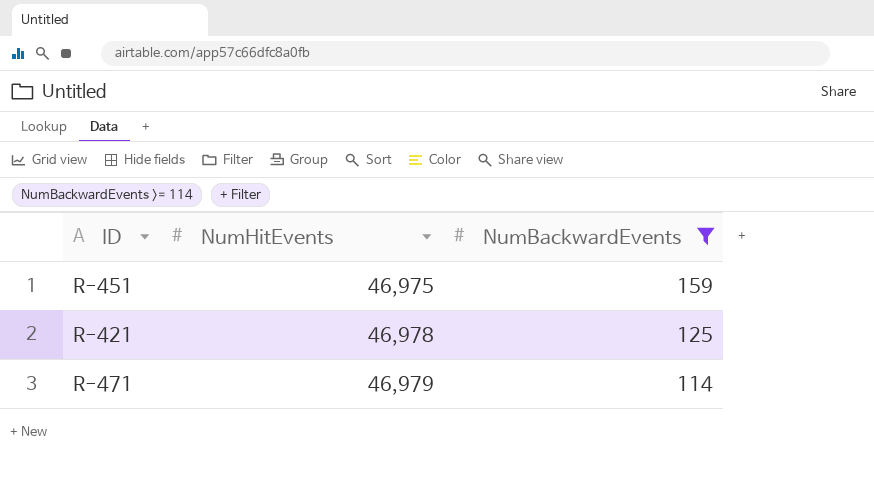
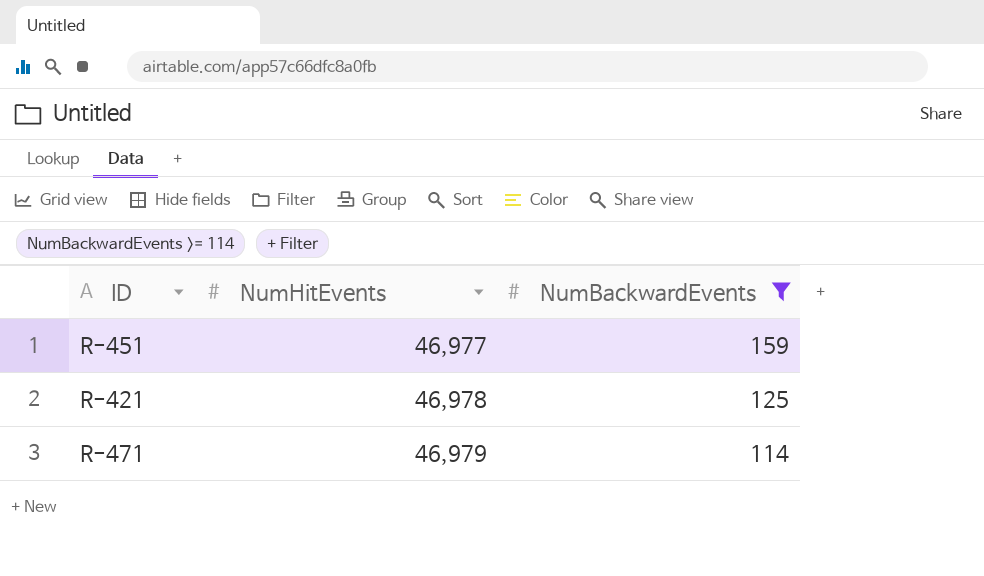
R-451 | NumHitEvents: 46,975 -> 46,977

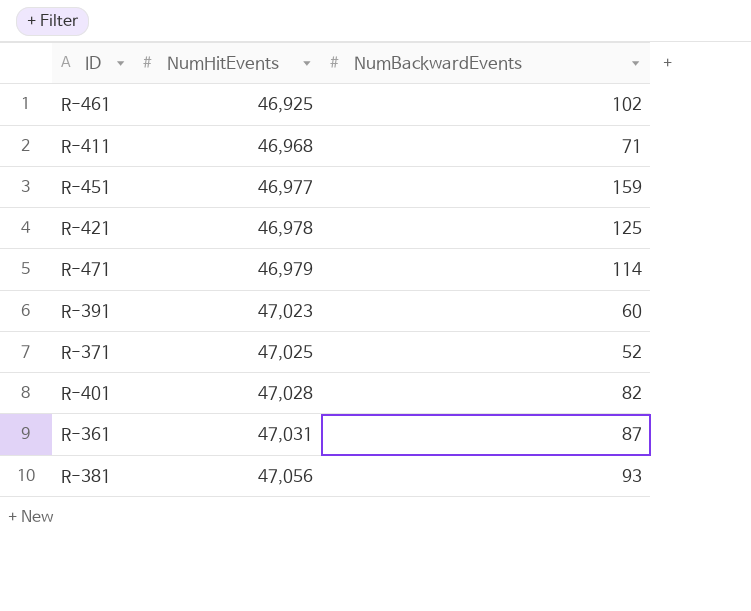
filter: NumBackwardEvents >= 114 -> none

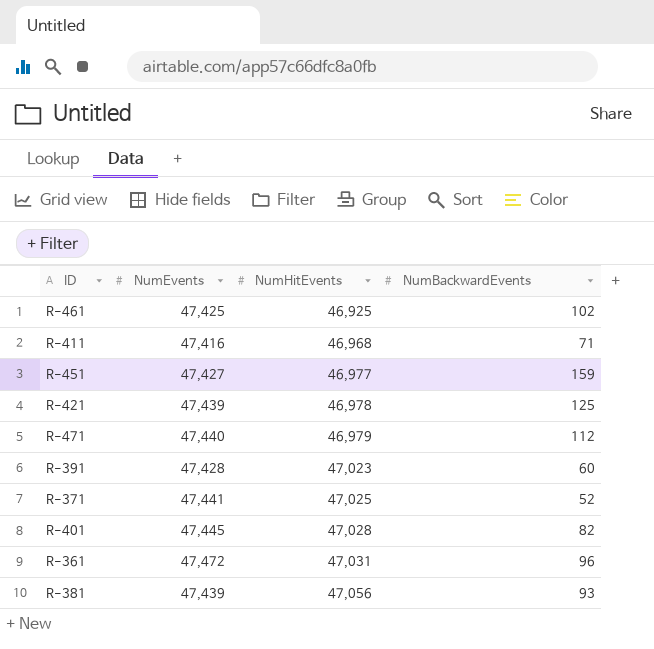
column NumEvents | position: none -> 2
R-471 | NumBackwardEvents: 114 -> 112
R-361 | NumBackwardEvents: 87 -> 96

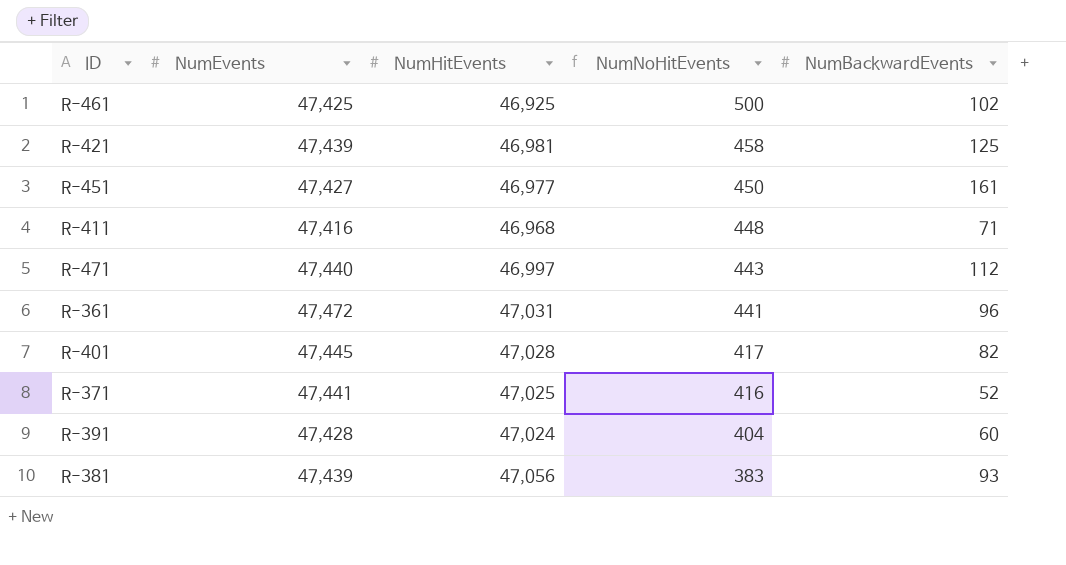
row order: NumHitEvents ascending -> NumNoHitEvents descending
column NumNoHitEvents | formula: none -> [NumEvents] - [NumHitEvents]
R-421 | NumHitEvents: 46,978 -> 46,981
R-451 | NumBackwardEvents: 159 -> 161
R-471 | NumHitEvents: 46,979 -> 46,997
R-391 | NumHitEvents: 47,023 -> 47,024

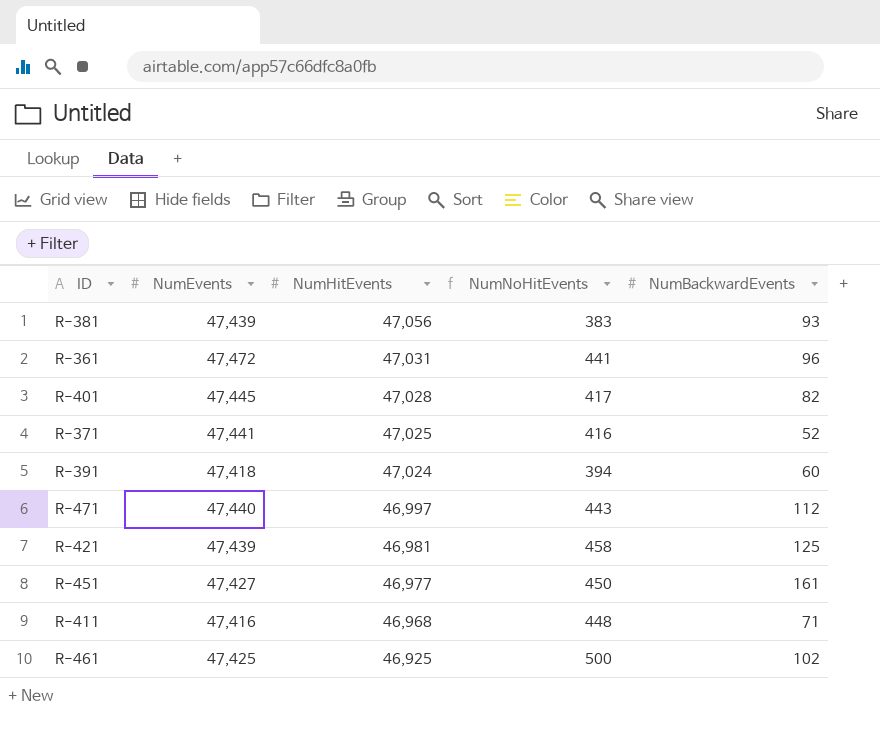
row order: NumNoHitEvents descending -> NumHitEvents descending
R-391 | NumEvents: 47,428 -> 47,418
R-391 | NumNoHitEvents: 404 -> 394

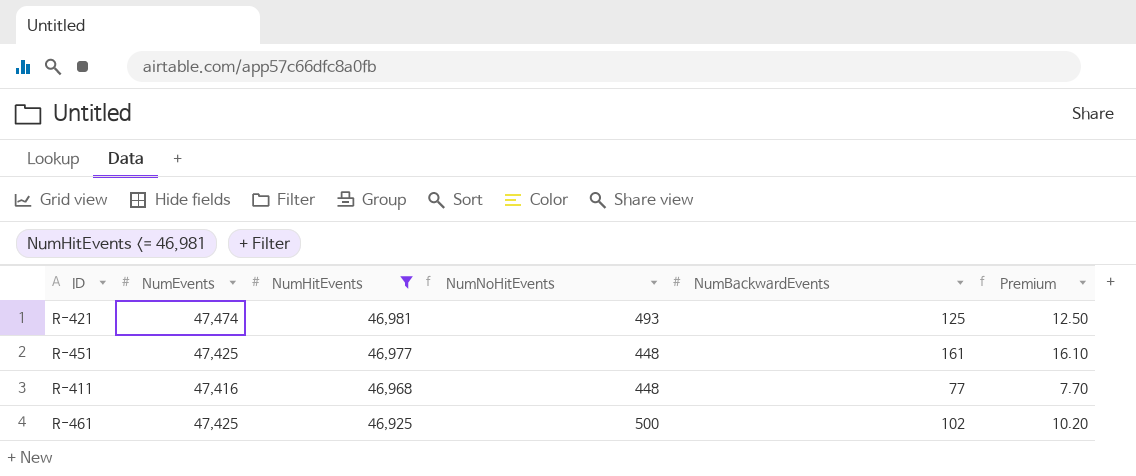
filter: none -> NumHitEvents <= 46,981
column Premium | formula: none -> [NumBackwardEvents] * 0.1
R-421 | NumEvents: 47,439 -> 47,474
R-421 | NumNoHitEvents: 458 -> 493
R-451 | NumEvents: 47,427 -> 47,425
R-451 | NumNoHitEvents: 450 -> 448
R-411 | NumBackwardEvents: 71 -> 77

